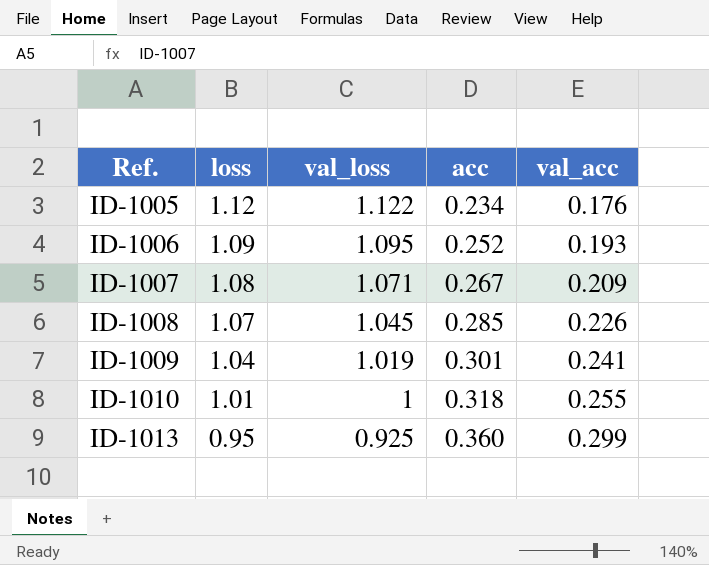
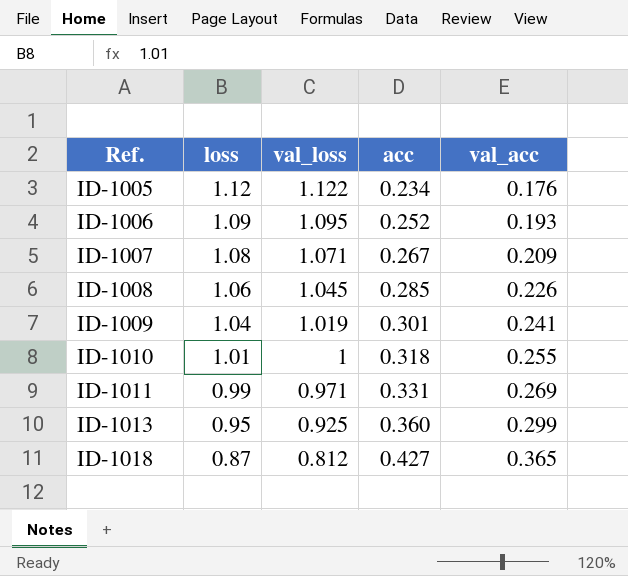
ID-1008 | loss: 1.07 -> 1.06
row ID-1011: none -> 0.99 | 0.971 | 0.331 | 0.269
row ID-1018: none -> 0.87 | 0.812 | 0.427 | 0.365

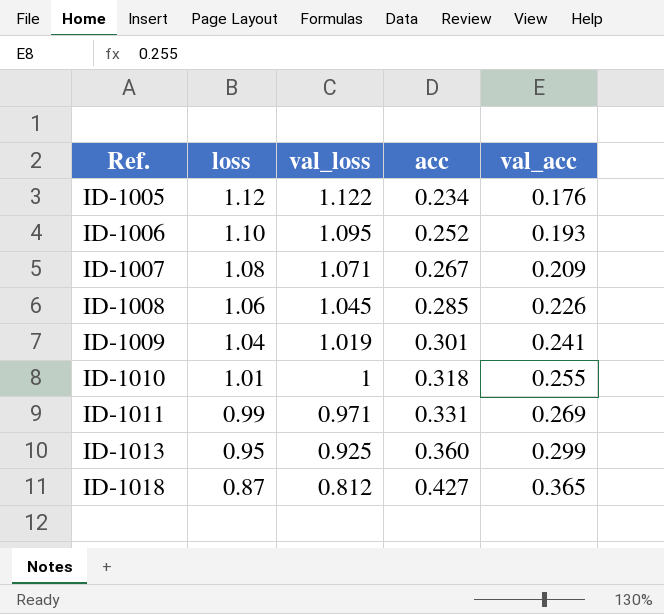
ID-1006 | loss: 1.09 -> 1.10

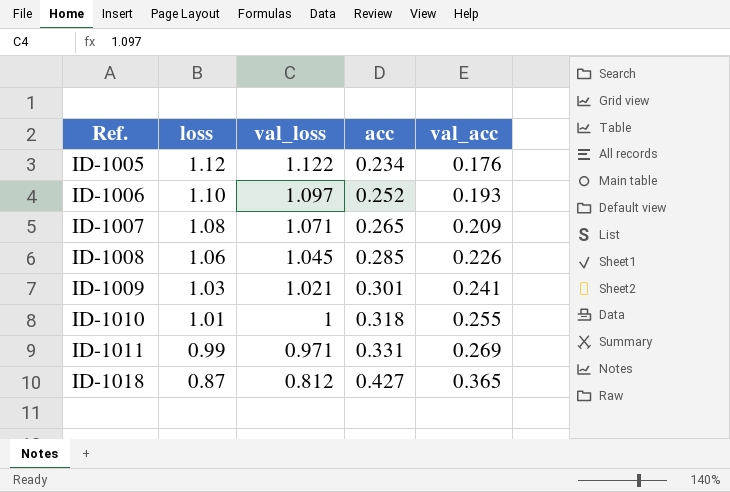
row ID-1013: 0.95 | 0.925 | 0.360 | 0.299 -> none
ID-1006 | val_loss: 1.095 -> 1.097
ID-1007 | acc: 0.267 -> 0.265
ID-1009 | loss: 1.04 -> 1.03
ID-1009 | val_loss: 1.019 -> 1.021

